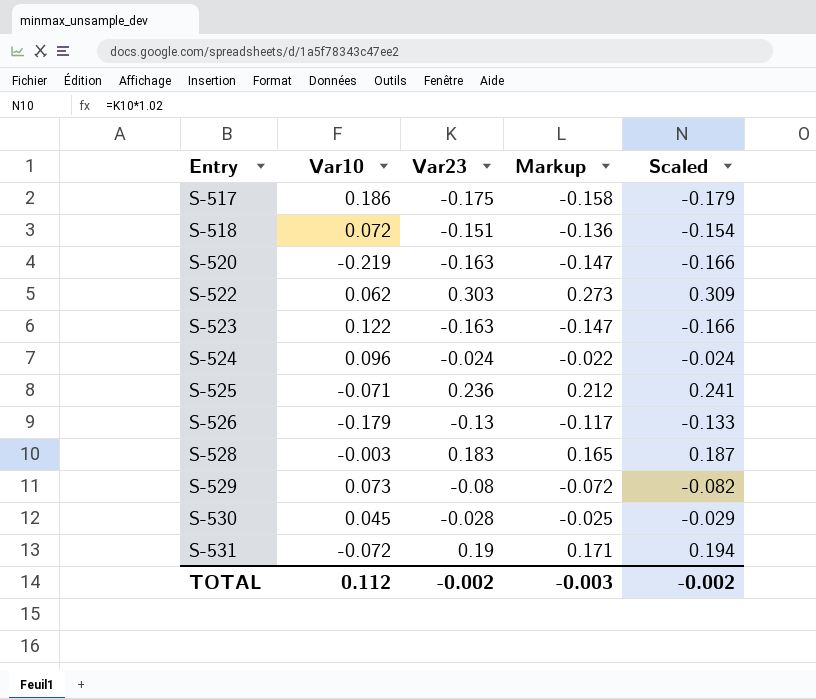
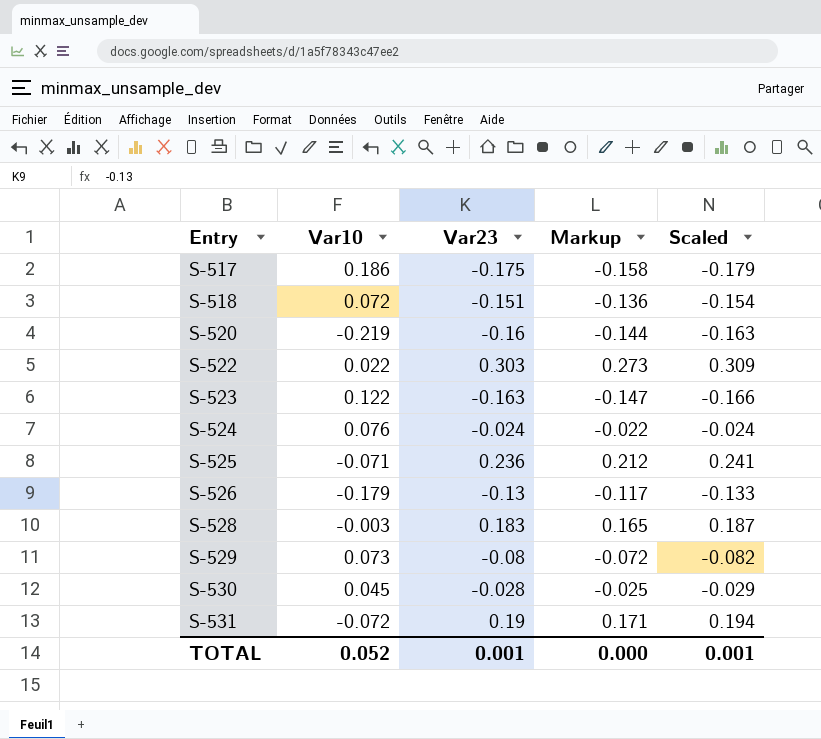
S-520 | Var23: -0.163 -> -0.16
S-520 | Markup: -0.147 -> -0.144
S-520 | Scaled: -0.166 -> -0.163
S-522 | Var10: 0.062 -> 0.022
S-524 | Var10: 0.096 -> 0.076
TOTAL | Var10: 0.112 -> 0.052
TOTAL | Var23: -0.002 -> 0.001
TOTAL | Markup: -0.003 -> 0.000
TOTAL | Scaled: -0.002 -> 0.001

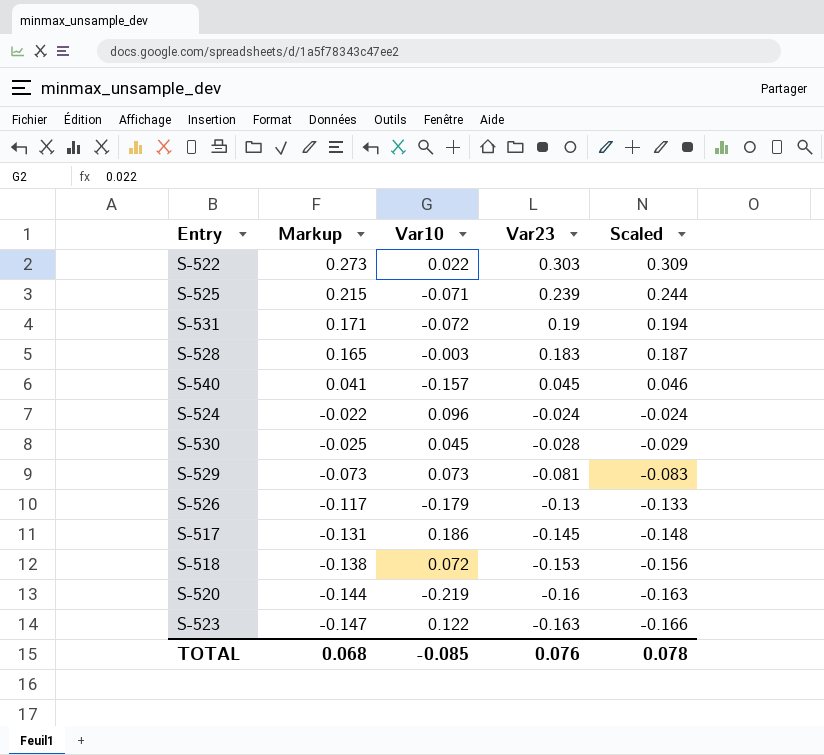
row order: Entry ascending -> Markup descending
column Markup | position: 4 -> 2
S-525 | Markup: 0.212 -> 0.215
S-525 | Var23: 0.236 -> 0.239
S-525 | Scaled: 0.241 -> 0.244
row S-540: none -> 0.041 | -0.157 | 0.045 | 0.046
S-524 | Var10: 0.076 -> 0.096
S-529 | Markup: -0.072 -> -0.073
S-529 | Var23: -0.08 -> -0.081
S-529 | Scaled: -0.082 -> -0.083
S-517 | Markup: -0.158 -> -0.131
S-517 | Var23: -0.175 -> -0.145
S-517 | Scaled: -0.179 -> -0.148
S-518 | Markup: -0.136 -> -0.138
S-518 | Var23: -0.151 -> -0.153
S-518 | Scaled: -0.154 -> -0.156
TOTAL | Markup: 0.000 -> 0.068
TOTAL | Var10: 0.052 -> -0.085
TOTAL | Var23: 0.001 -> 0.076
TOTAL | Scaled: 0.001 -> 0.078

